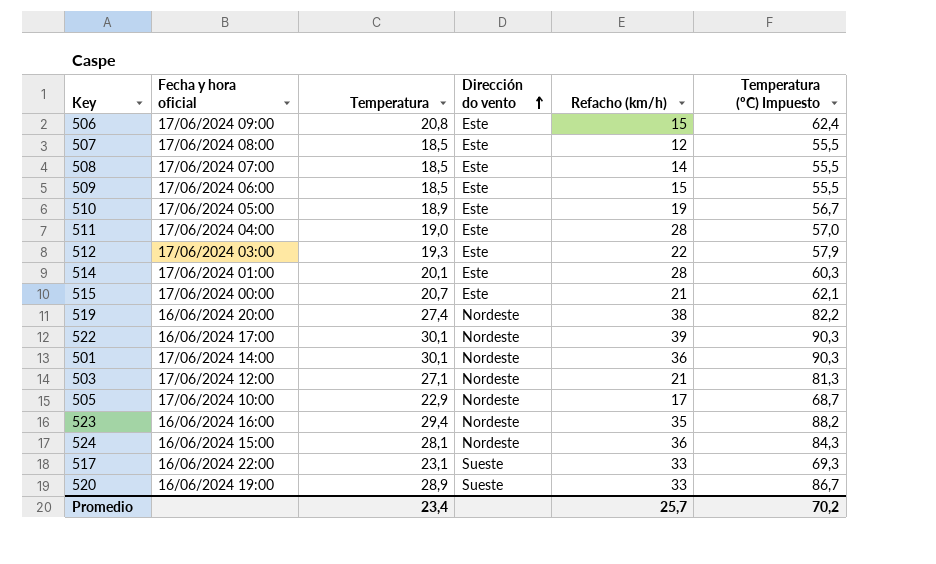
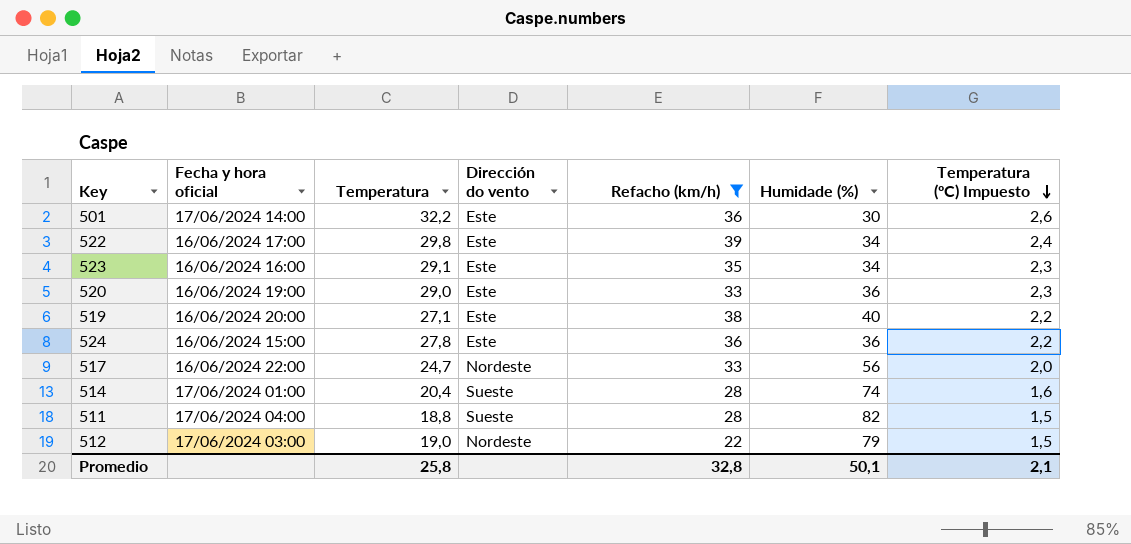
filter: none -> Refacho (km/h) >= 22
row order: Dirección do vento ascending -> Temperatura (ºC) Impuesto descending
column Humidade (%) | position: none -> 6
column Temperatura (ºC) Impuesto | formula: [Temperatura] * 3 -> [Temperatura] * 0,08
501 | Temperatura: 30,1 -> 32,2
501 | Dirección do vento: Nordeste -> Este
522 | Temperatura: 30,1 -> 29,8
522 | Dirección do vento: Nordeste -> Este
523 | Temperatura: 29,4 -> 29,1
523 | Dirección do vento: Nordeste -> Este
520 | Temperatura: 28,9 -> 29,0
520 | Dirección do vento: Sueste -> Este
519 | Temperatura: 27,4 -> 27,1
519 | Dirección do vento: Nordeste -> Este
524 | Temperatura: 28,1 -> 27,8
524 | Dirección do vento: Nordeste -> Este
517 | Temperatura: 23,1 -> 24,7
517 | Dirección do vento: Sueste -> Nordeste
514 | Temperatura: 20,1 -> 20,4
514 | Dirección do vento: Este -> Sueste
511 | Temperatura: 19,0 -> 18,8
511 | Dirección do vento: Este -> Sueste
512 | Temperatura: 19,3 -> 19,0
512 | Dirección do vento: Este -> Nordeste
Promedio | Temperatura: 23,4 -> 25,8
Promedio | Refacho (km/h): 25,7 -> 32,8
Promedio | Temperatura (ºC) Impuesto: 70,2 -> 2,1

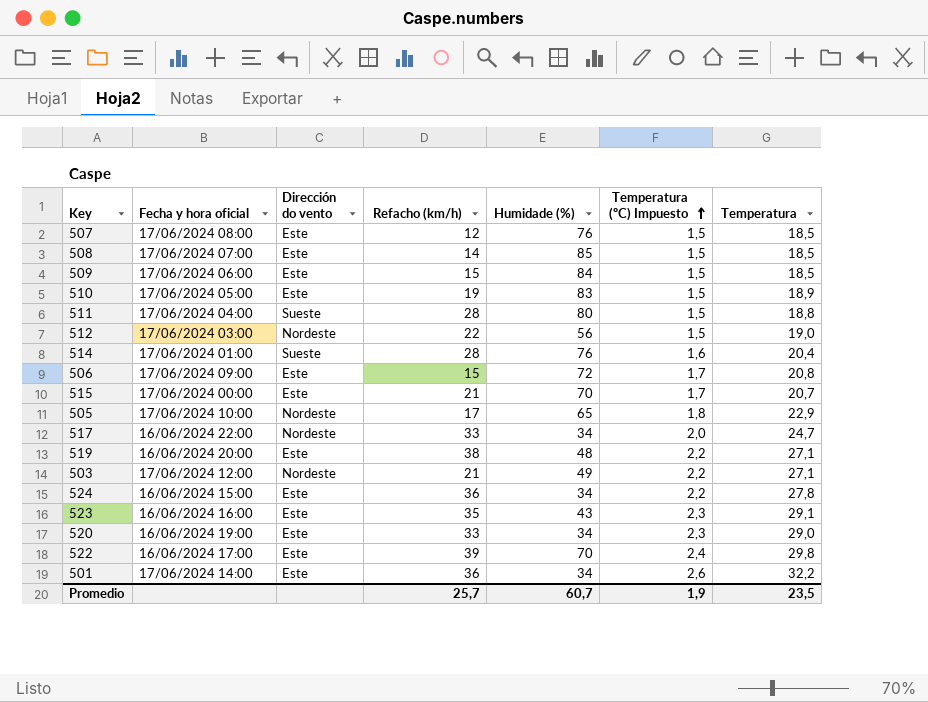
filter: Refacho (km/h) >= 22 -> none
row order: Temperatura (ºC) Impuesto descending -> Temperatura (ºC) Impuesto ascending
column Temperatura | position: 3 -> 7
511 | Humidade (%): 82 -> 80
512 | Humidade (%): 79 -> 56
514 | Humidade (%): 74 -> 76
517 | Humidade (%): 56 -> 34
519 | Humidade (%): 40 -> 48
524 | Humidade (%): 36 -> 34
523 | Humidade (%): 34 -> 43
520 | Humidade (%): 36 -> 34
522 | Humidade (%): 34 -> 70
501 | Humidade (%): 30 -> 34
Promedio | Refacho (km/h): 32,8 -> 25,7
Promedio | Humidade (%): 50,1 -> 60,7
Promedio | Temperatura (ºC) Impuesto: 2,1 -> 1,9
Promedio | Temperatura: 25,8 -> 23,5

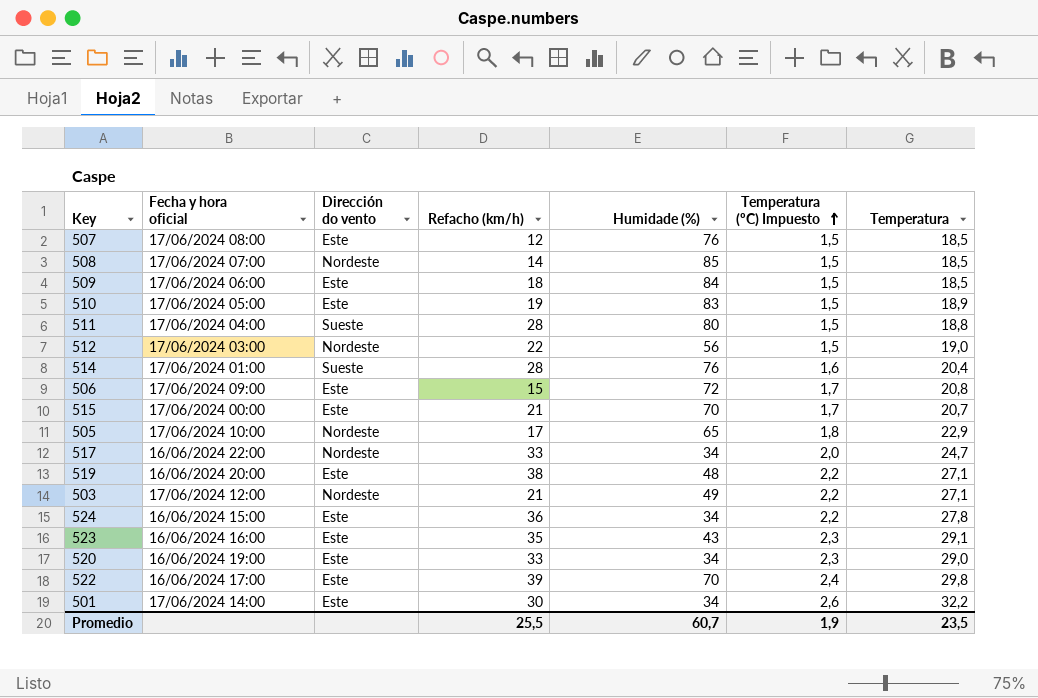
508 | Dirección do vento: Este -> Nordeste
509 | Refacho (km/h): 15 -> 18
501 | Refacho (km/h): 36 -> 30
Promedio | Refacho (km/h): 25,7 -> 25,5

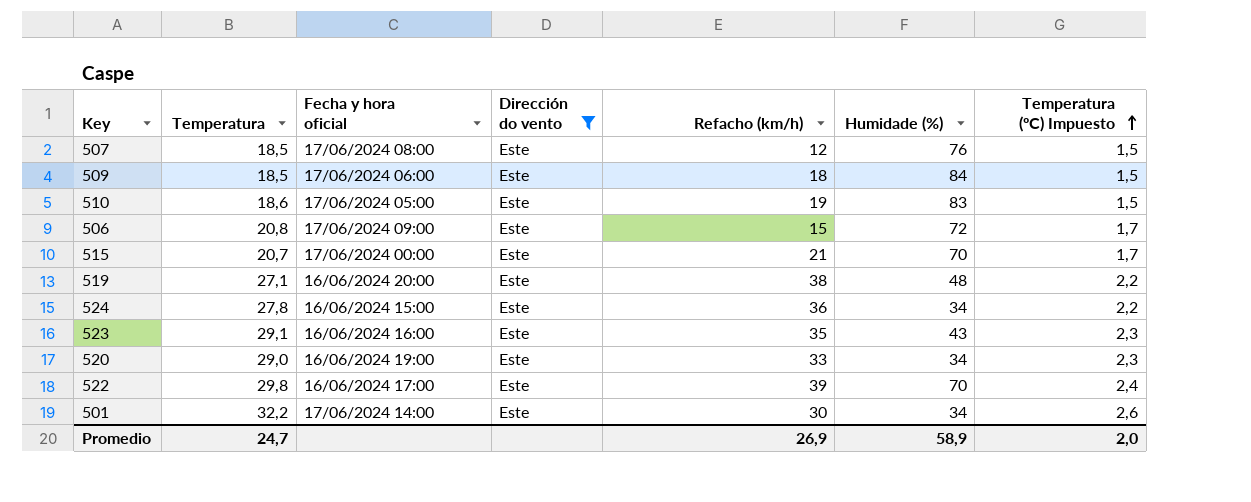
filter: none -> Dirección do vento = Este
column Temperatura | position: 7 -> 2
510 | Temperatura: 18,9 -> 18,6
Promedio | Temperatura: 23,5 -> 24,7
Promedio | Refacho (km/h): 25,5 -> 26,9
Promedio | Humidade (%): 60,7 -> 58,9
Promedio | Temperatura (ºC) Impuesto: 1,9 -> 2,0

